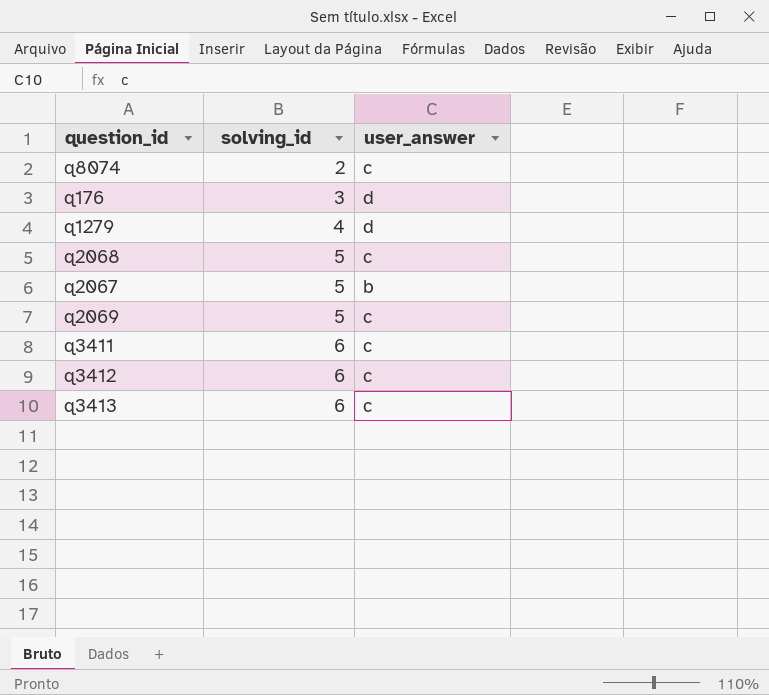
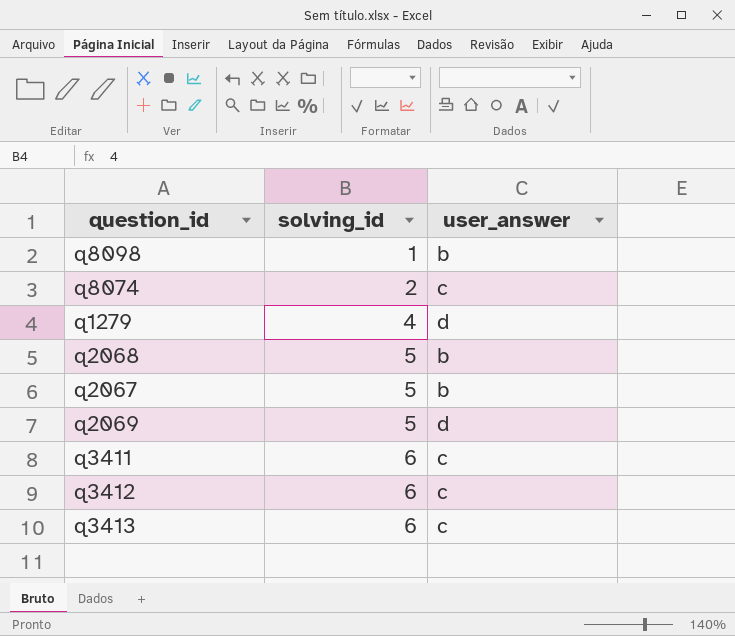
row q176: 3 | d -> none
row q8098: none -> 1 | b
q2068 | user_answer: c -> b
q2069 | user_answer: c -> d

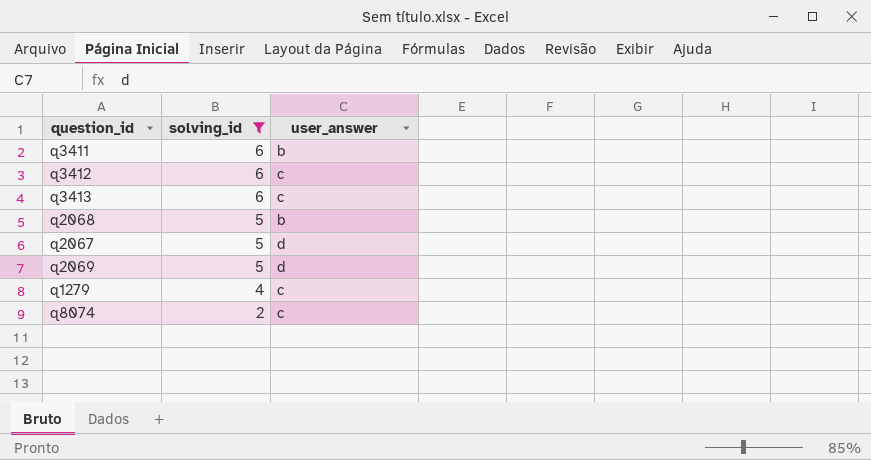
filter: none -> solving_id != 1
row order: solving_id ascending -> solving_id descending
q3411 | user_answer: c -> b
q2067 | user_answer: b -> d
q1279 | user_answer: d -> c

